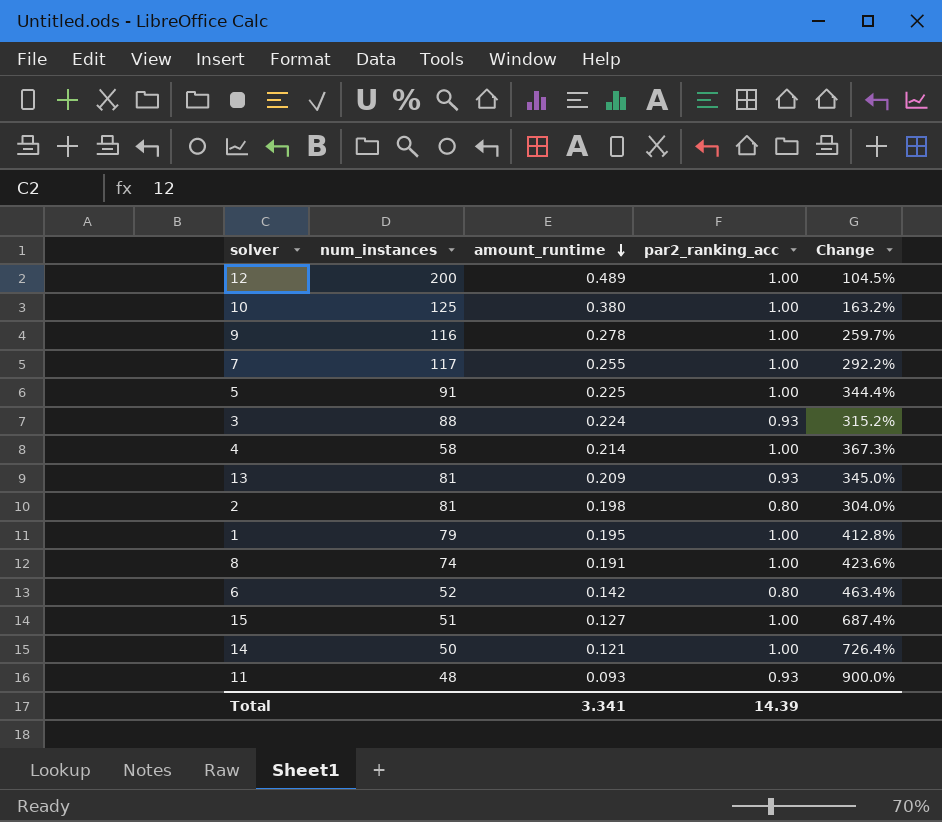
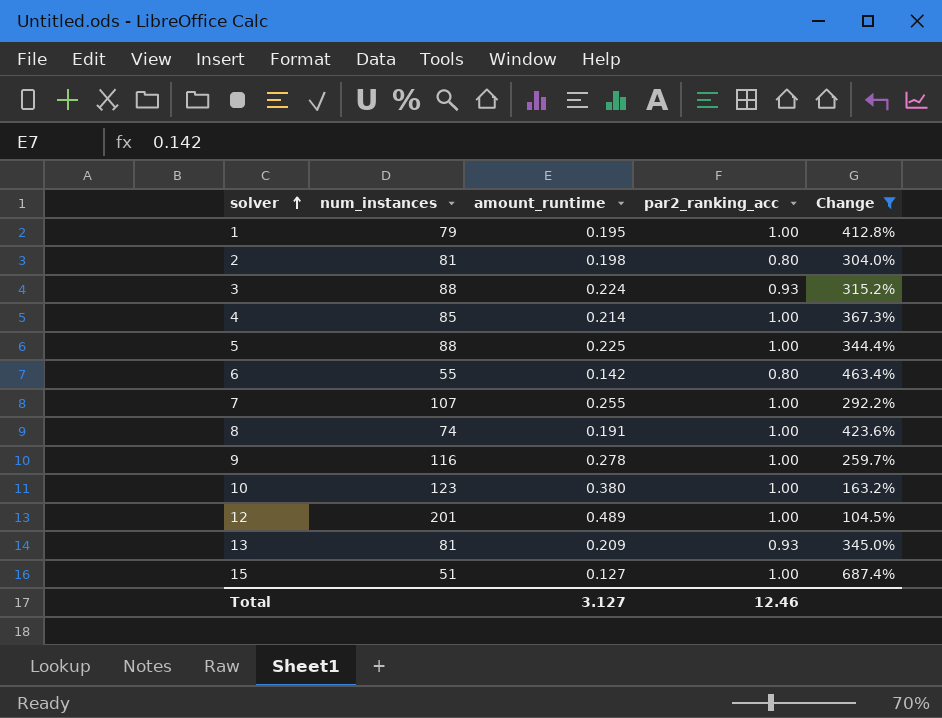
filter: none -> Change <= 687.4%
row order: amount_runtime descending -> solver ascending
4 | num_instances: 58 -> 85
5 | num_instances: 91 -> 88
6 | num_instances: 52 -> 55
7 | num_instances: 117 -> 107
10 | num_instances: 125 -> 123
12 | num_instances: 200 -> 201
Total | amount_runtime: 3.341 -> 3.127
Total | par2_ranking_acc: 14.39 -> 12.46

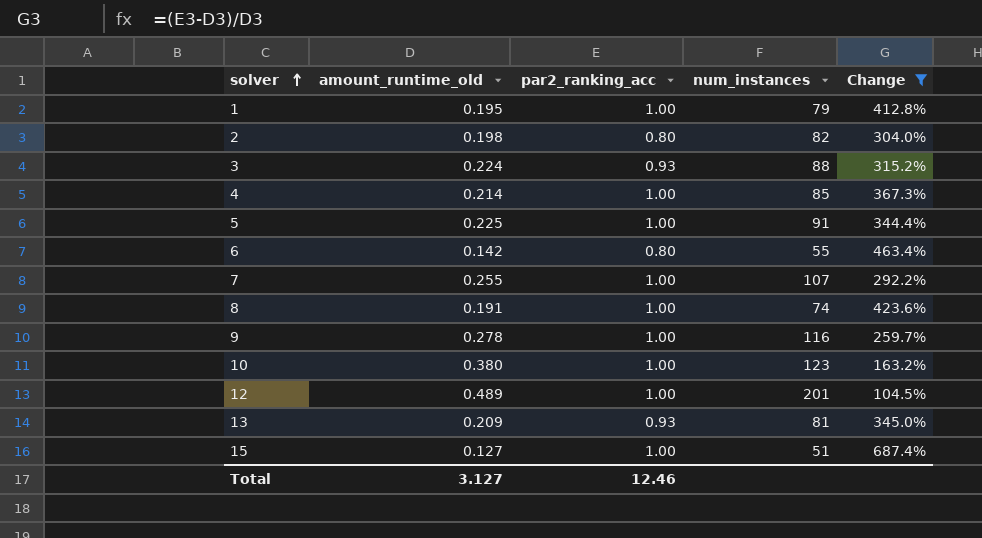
column name: amount_runtime -> amount_runtime_old
column num_instances | position: 2 -> 4
2 | num_instances: 81 -> 82
5 | num_instances: 88 -> 91

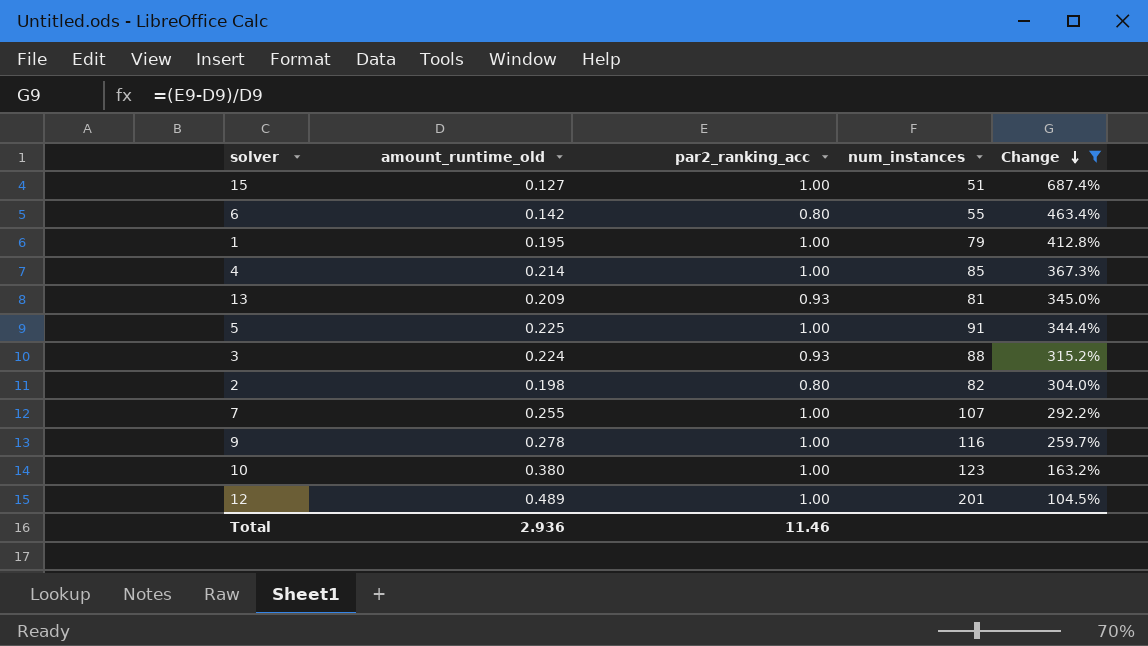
row order: solver ascending -> Change descending
row 8: 0.191 | 1.00 | 74 | 423.6% -> none
Total | amount_runtime_old: 3.127 -> 2.936
Total | par2_ranking_acc: 12.46 -> 11.46

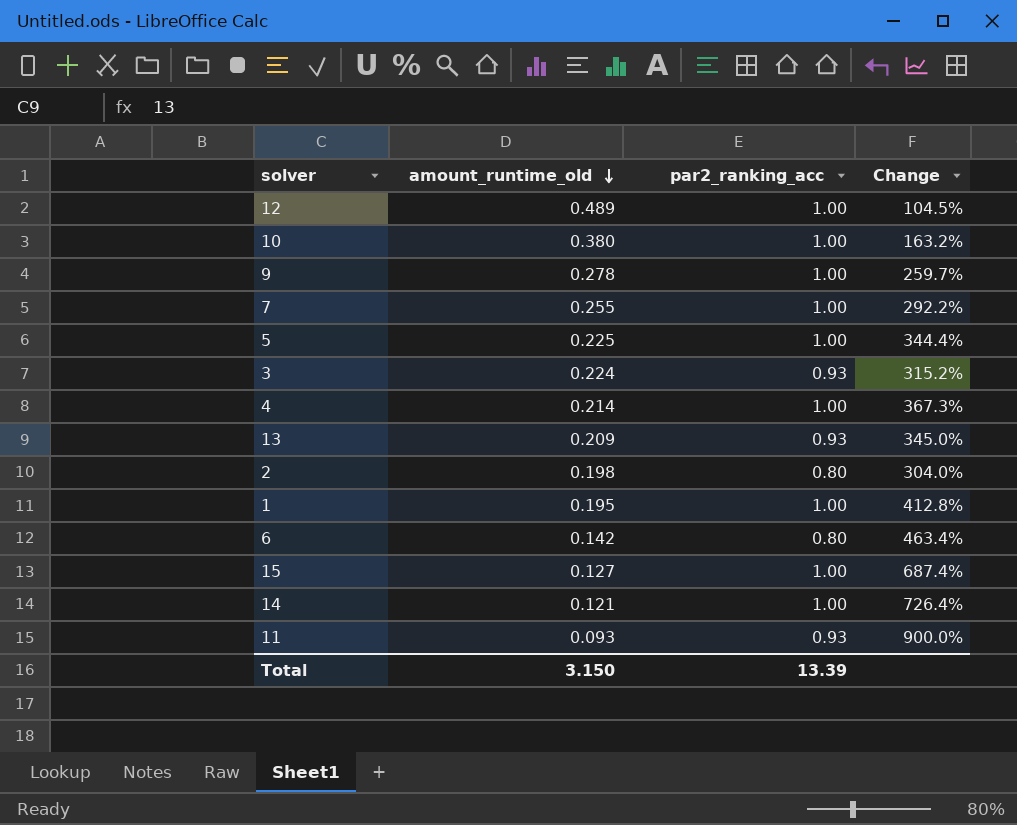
filter: Change <= 687.4% -> none
row order: Change descending -> amount_runtime_old descending
column num_instances | position: 4 -> none
Total | amount_runtime_old: 2.936 -> 3.150
Total | par2_ranking_acc: 11.46 -> 13.39

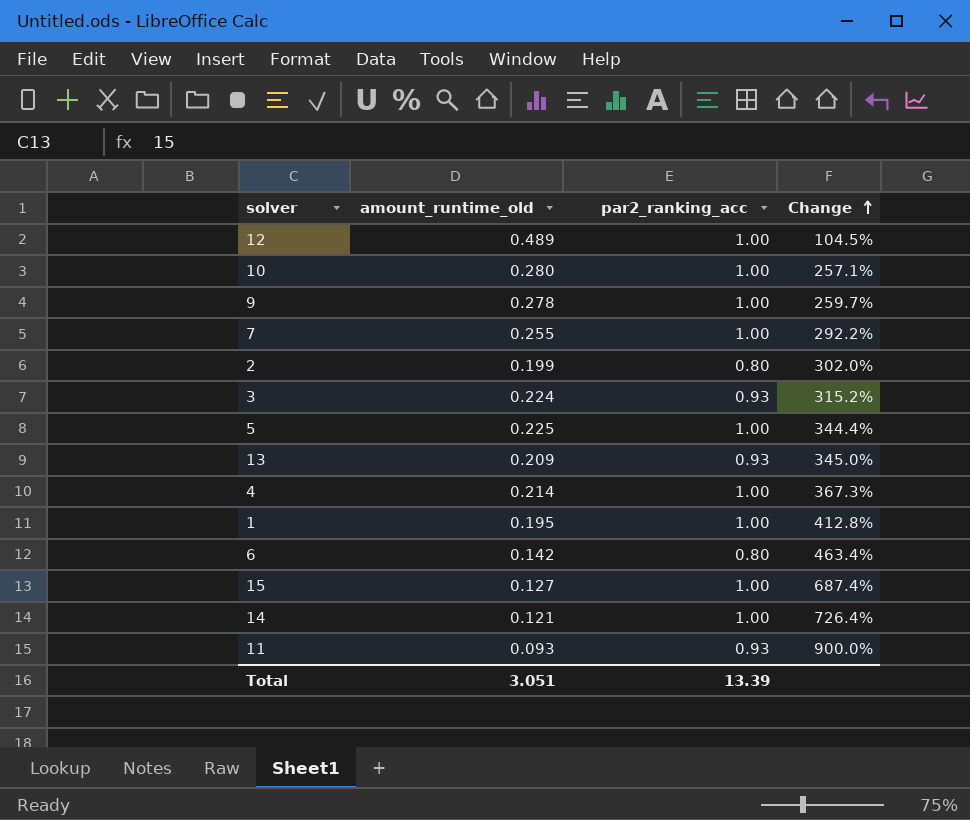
row order: amount_runtime_old descending -> Change ascending
10 | amount_runtime_old: 0.380 -> 0.280
10 | Change: 163.2% -> 257.1%
2 | amount_runtime_old: 0.198 -> 0.199
2 | Change: 304.0% -> 302.0%
Total | amount_runtime_old: 3.150 -> 3.051

